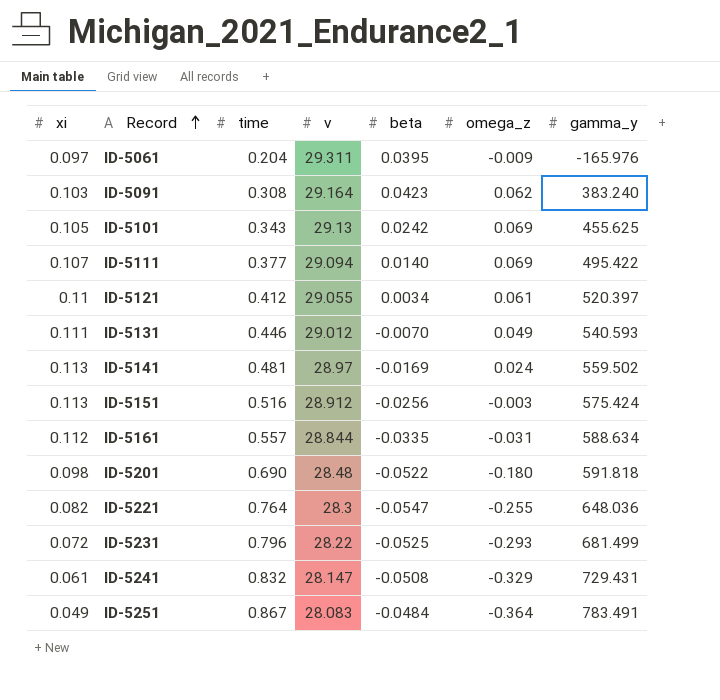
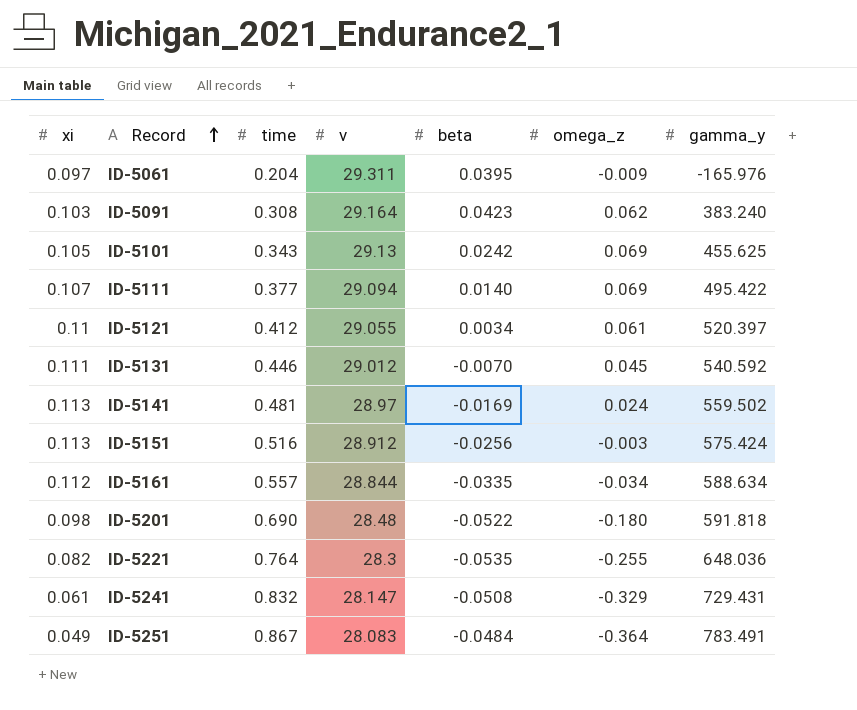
row ID-5231: 0.072 | 0.796 | 28.22 | -0.0525 | -0.293 | 681.499 -> none
ID-5131 | omega_z: 0.049 -> 0.045
ID-5131 | gamma_y: 540.593 -> 540.592
ID-5161 | omega_z: -0.031 -> -0.034
ID-5221 | beta: -0.0547 -> -0.0535

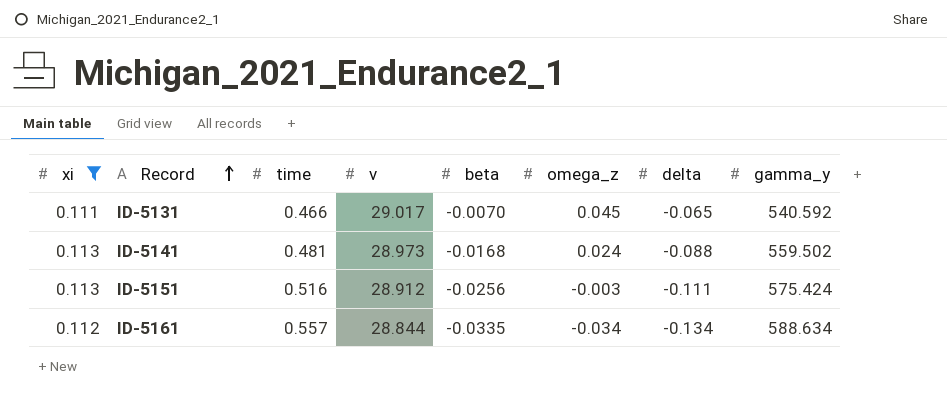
filter: none -> xi >= 0.111
column delta | position: none -> 7
ID-5131 | time: 0.446 -> 0.466
ID-5131 | v: 29.012 -> 29.017
ID-5141 | v: 28.97 -> 28.973
ID-5141 | beta: -0.0169 -> -0.0168

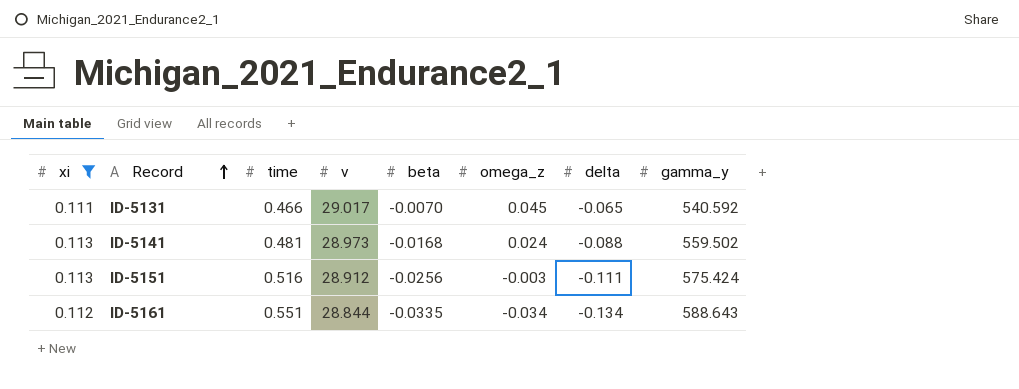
ID-5161 | time: 0.557 -> 0.551
ID-5161 | gamma_y: 588.634 -> 588.643

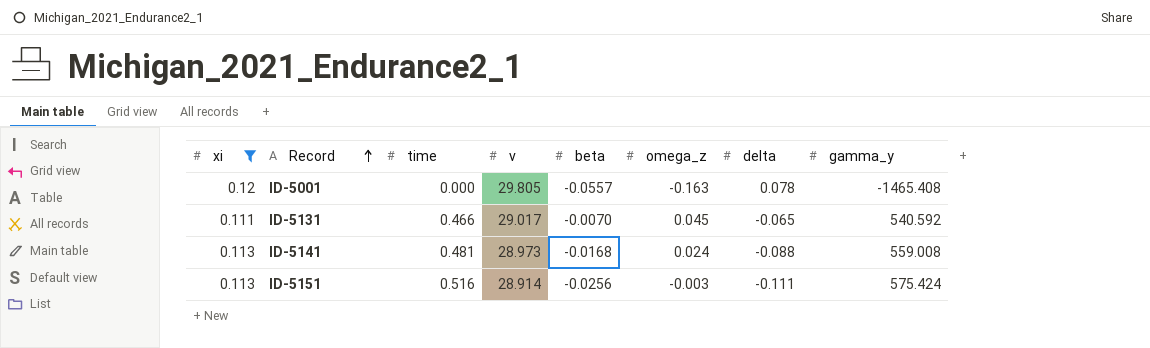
row ID-5161: 0.112 | 0.551 | 28.844 | -0.0335 | -0.034 | -0.134 | 588.643 -> none
row ID-5001: none -> 0.12 | 0.000 | 29.805 | -0.0557 | -0.163 | 0.078 | -1465.408
ID-5141 | gamma_y: 559.502 -> 559.008
ID-5151 | v: 28.912 -> 28.914

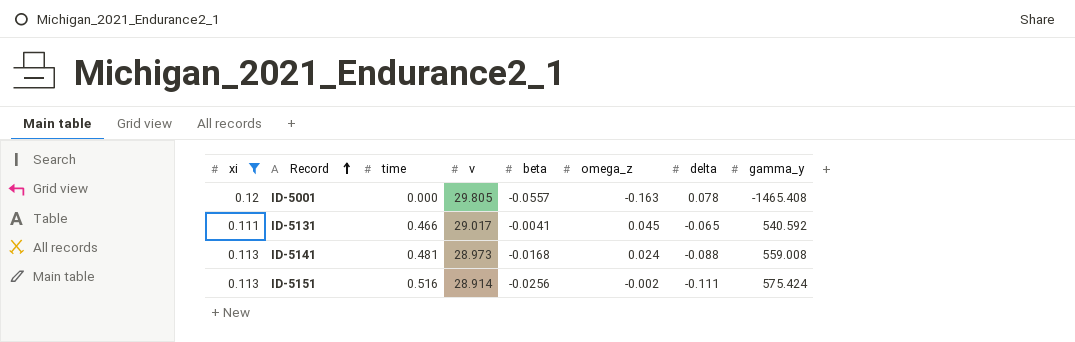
ID-5131 | beta: -0.0070 -> -0.0041
ID-5151 | omega_z: -0.003 -> -0.002

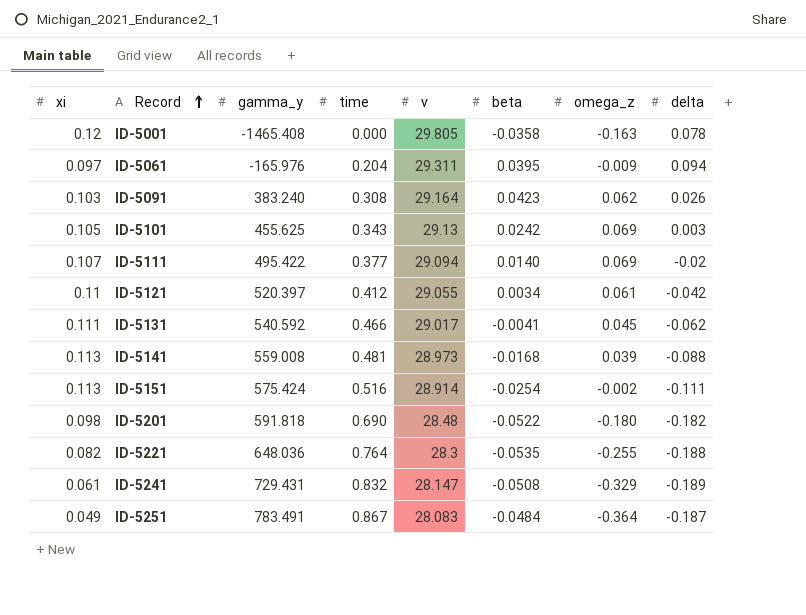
filter: xi >= 0.111 -> none
column gamma_y | position: 8 -> 3
ID-5001 | beta: -0.0557 -> -0.0358
ID-5131 | delta: -0.065 -> -0.062
ID-5141 | omega_z: 0.024 -> 0.039
ID-5151 | beta: -0.0256 -> -0.0254

